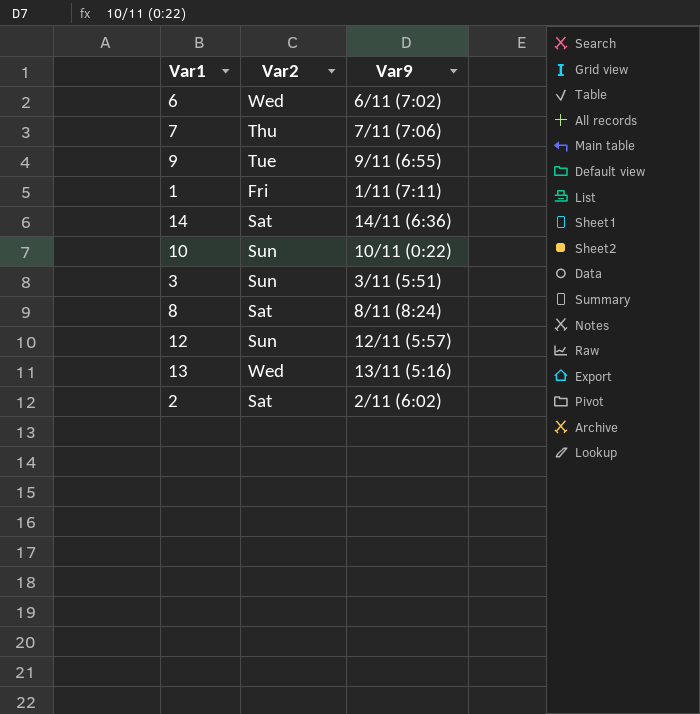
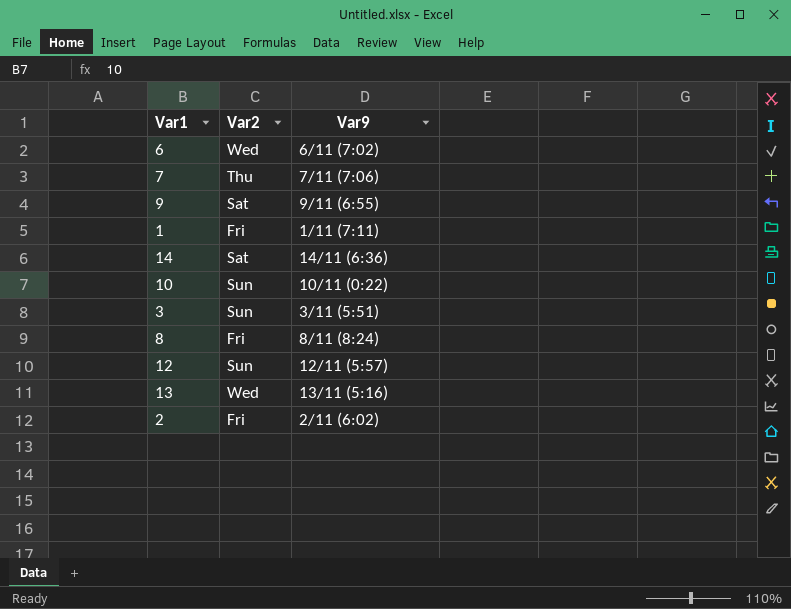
9 | Var2: Tue -> Sat
8 | Var2: Sat -> Fri
2 | Var2: Sat -> Fri

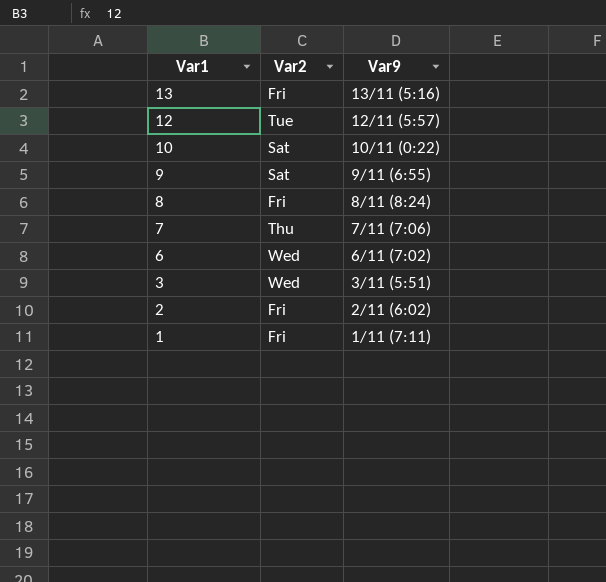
row order: none -> Var1 descending
row 14: Sat | 14/11 (6:36) -> none
13 | Var2: Wed -> Fri
12 | Var2: Sun -> Tue
10 | Var2: Sun -> Sat
3 | Var2: Sun -> Wed

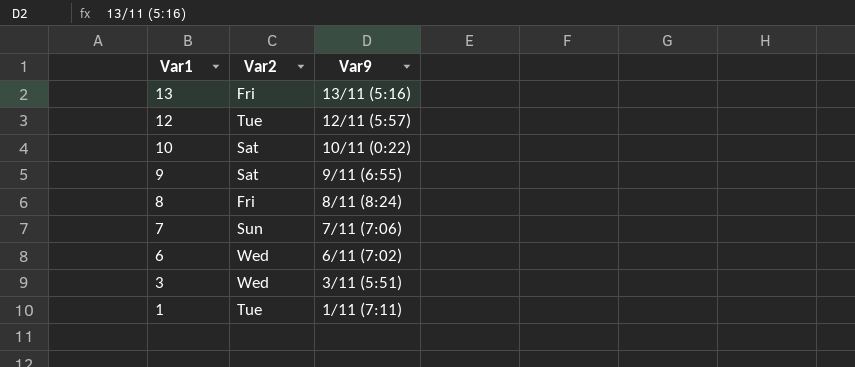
row 2: Fri | 2/11 (6:02) -> none
7 | Var2: Thu -> Sun
1 | Var2: Fri -> Tue

